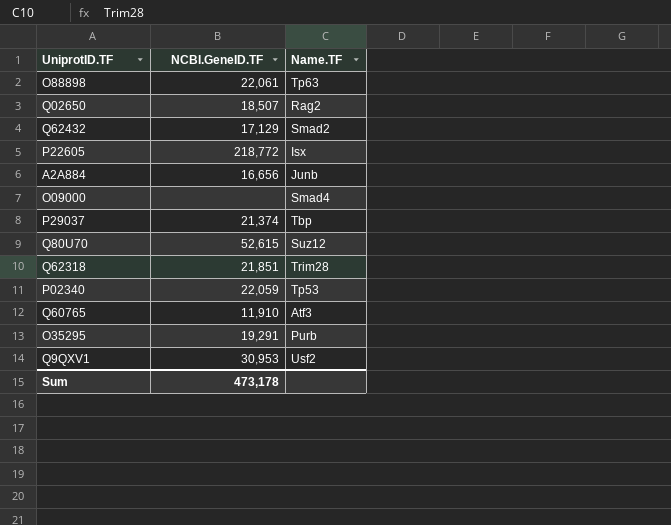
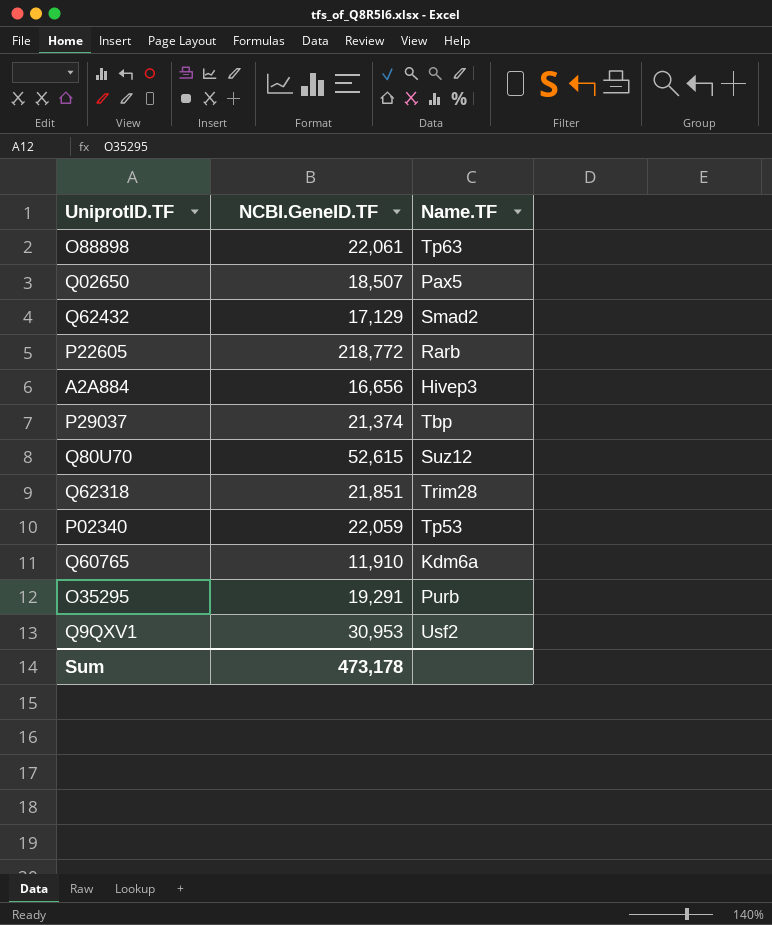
row O09000: none | Smad4 -> none
Q02650 | Name.TF: Rag2 -> Pax5
P22605 | Name.TF: Isx -> Rarb
A2A884 | Name.TF: Junb -> Hivep3
Q60765 | Name.TF: Atf3 -> Kdm6a

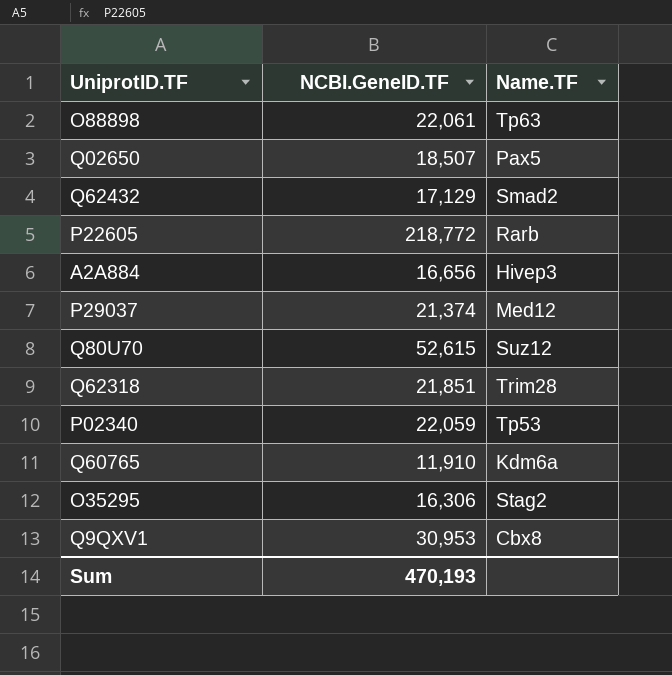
P29037 | Name.TF: Tbp -> Med12
O35295 | NCBI.GeneID.TF: 19,291 -> 16,306
O35295 | Name.TF: Purb -> Stag2
Q9QXV1 | Name.TF: Usf2 -> Cbx8
Sum | NCBI.GeneID.TF: 473,178 -> 470,193

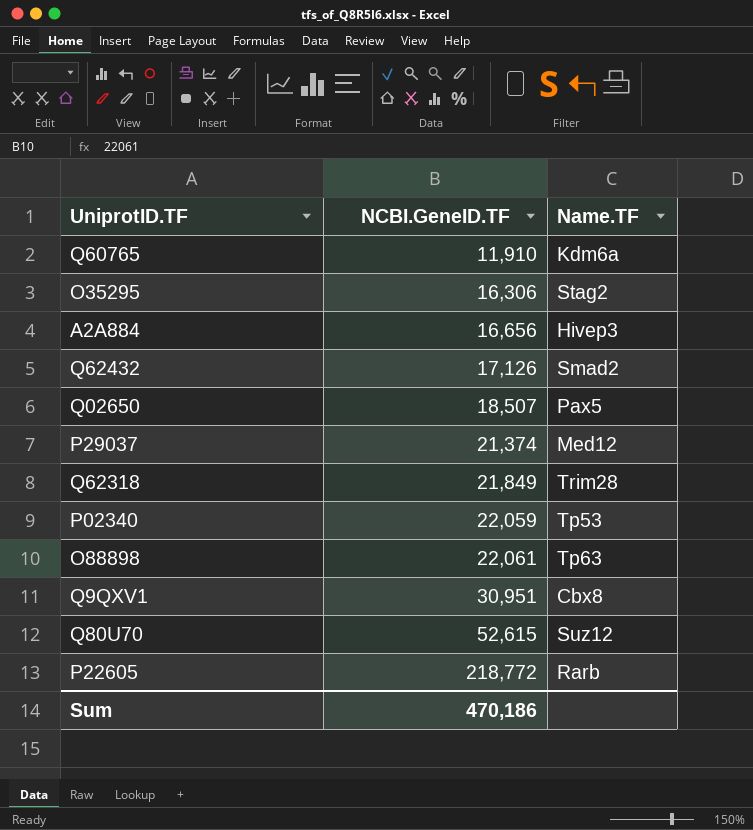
row order: none -> NCBI.GeneID.TF ascending
Q62432 | NCBI.GeneID.TF: 17,129 -> 17,126
Q62318 | NCBI.GeneID.TF: 21,851 -> 21,849
Q9QXV1 | NCBI.GeneID.TF: 30,953 -> 30,951
Sum | NCBI.GeneID.TF: 470,193 -> 470,186

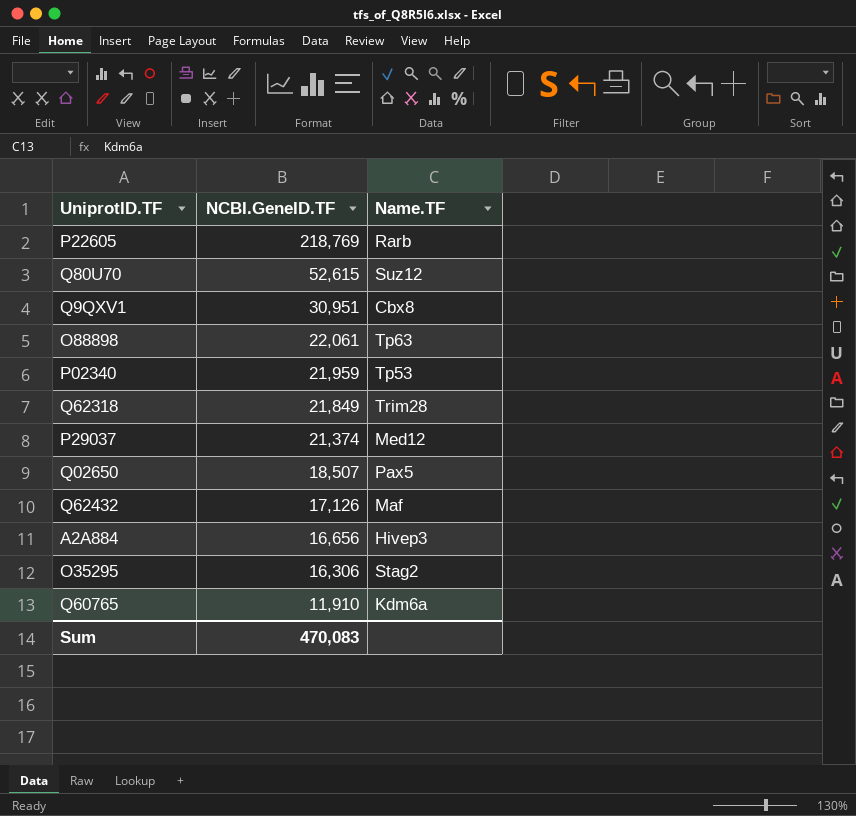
row order: NCBI.GeneID.TF ascending -> NCBI.GeneID.TF descending
P22605 | NCBI.GeneID.TF: 218,772 -> 218,769
P02340 | NCBI.GeneID.TF: 22,059 -> 21,959
Q62432 | Name.TF: Smad2 -> Maf
Sum | NCBI.GeneID.TF: 470,186 -> 470,083

